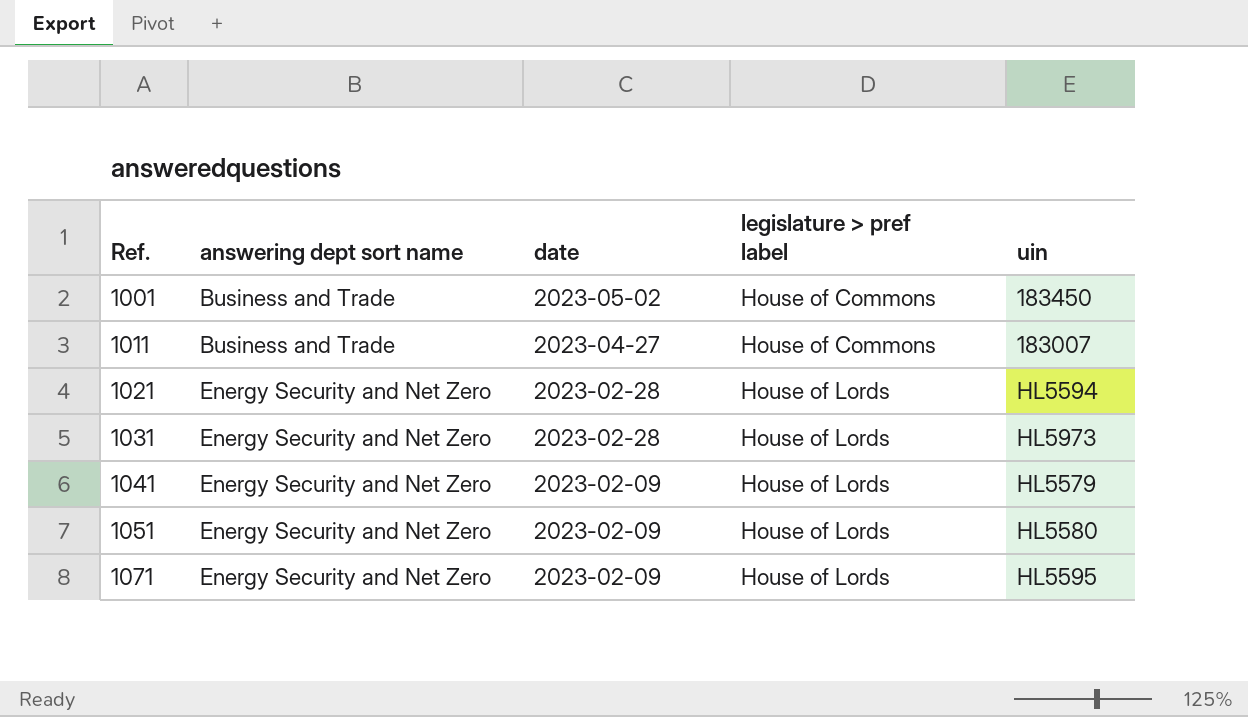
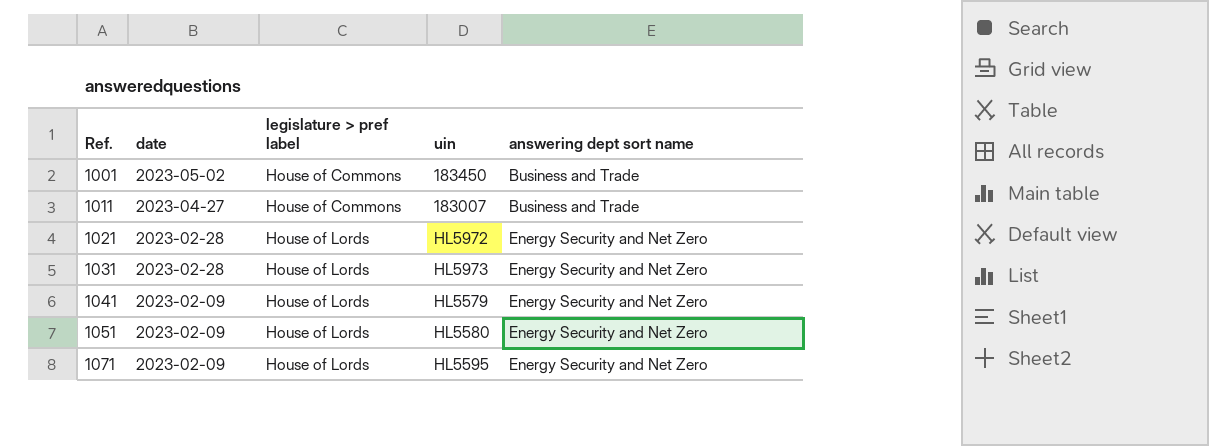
column answering dept sort name | position: 2 -> 5
1021 | uin: HL5594 -> HL5972

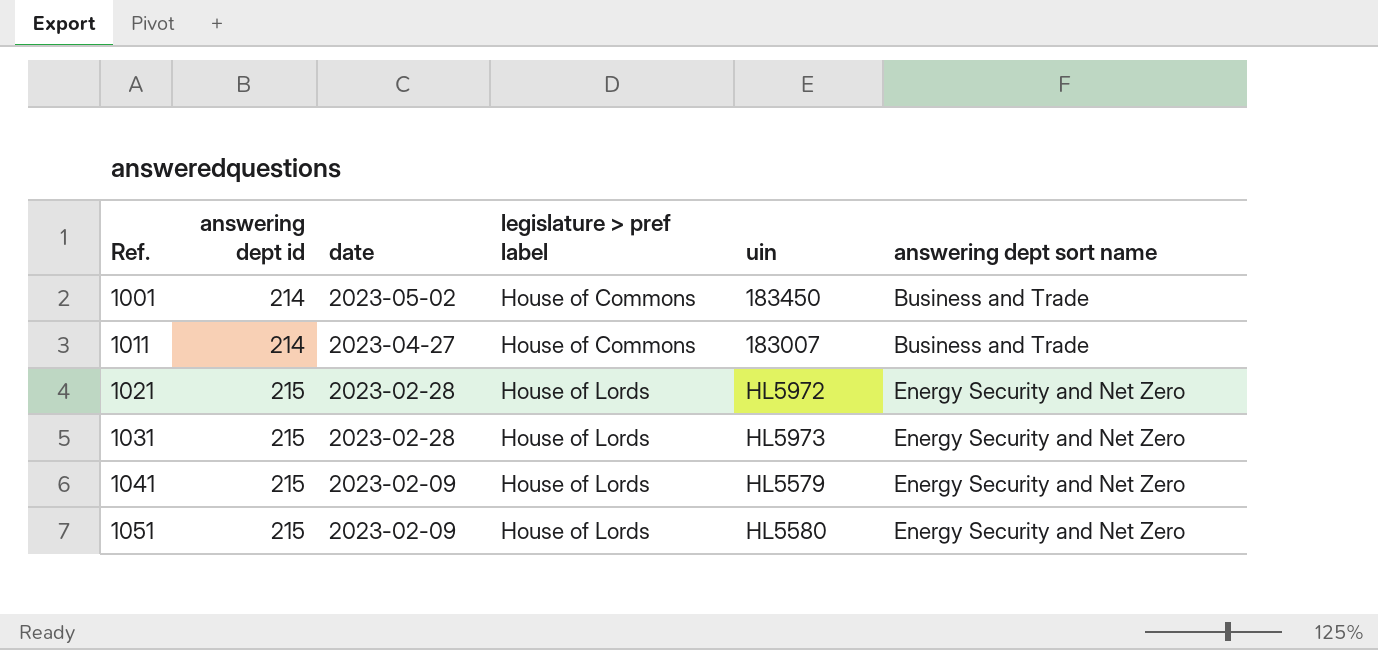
column answering dept id | position: none -> 2
row 1071: 2023-02-09 | House of Lords | HL5595 | Energy Security and Net Zero -> none

